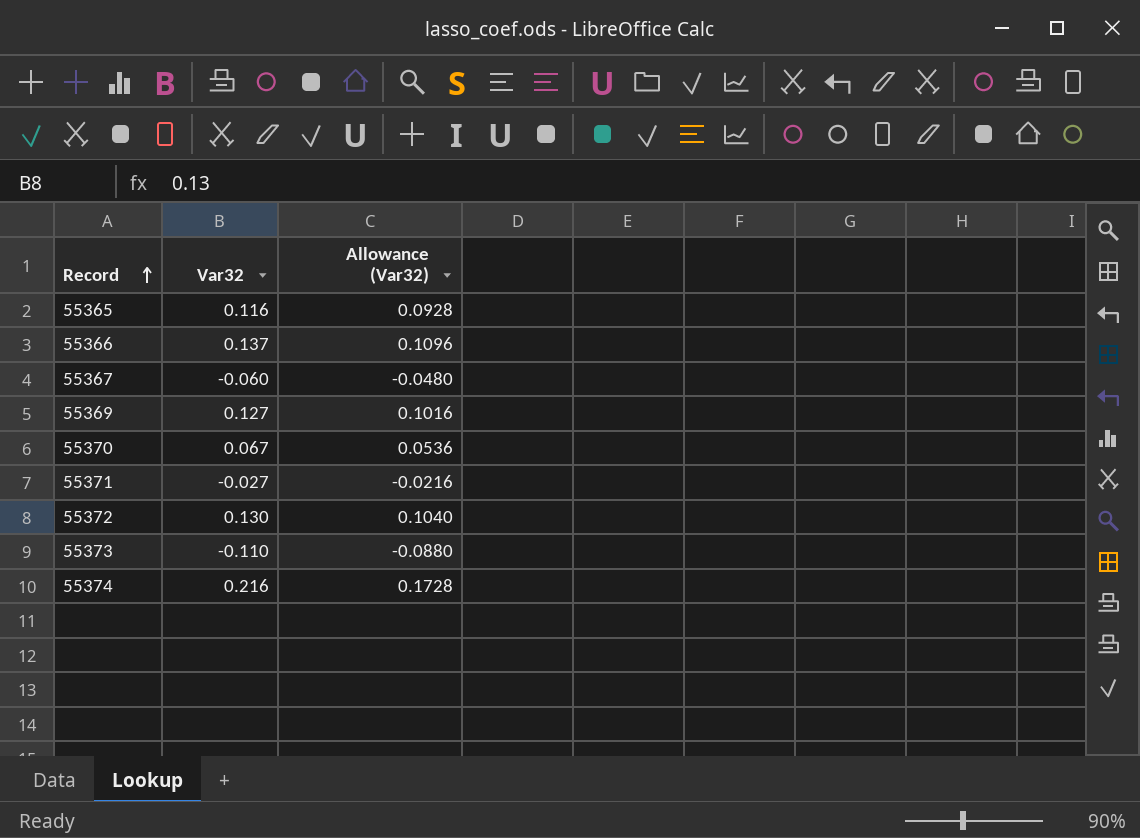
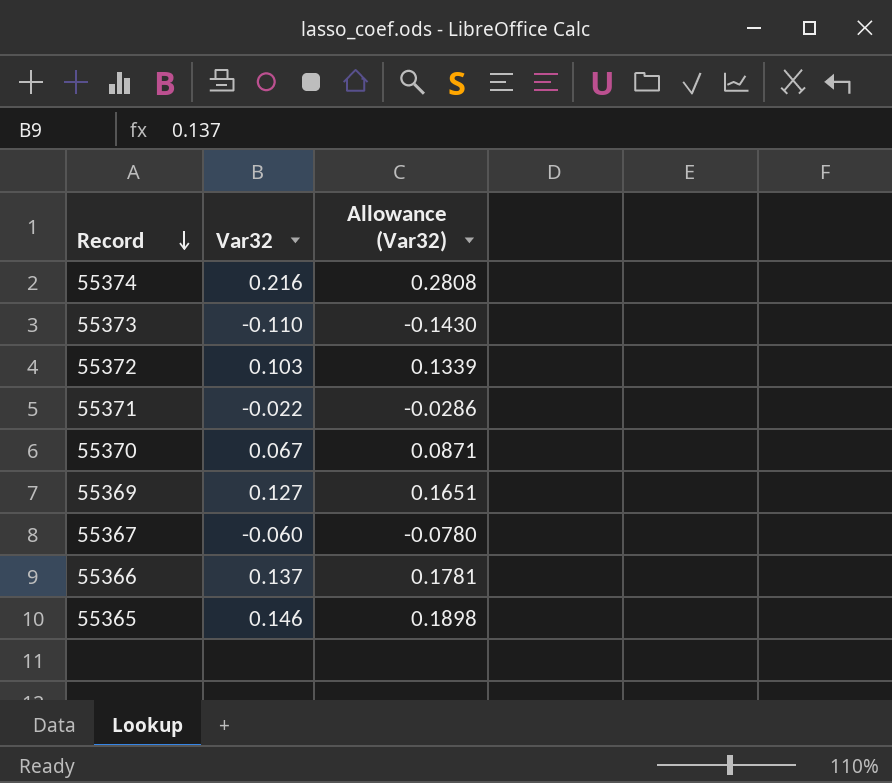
row order: Record ascending -> Record descending
column Allowance (Var32) | formula: [Var32] * 0.8 -> [Var32] * 1.3
55372 | Var32: 0.130 -> 0.103
55371 | Var32: -0.027 -> -0.022
55365 | Var32: 0.116 -> 0.146

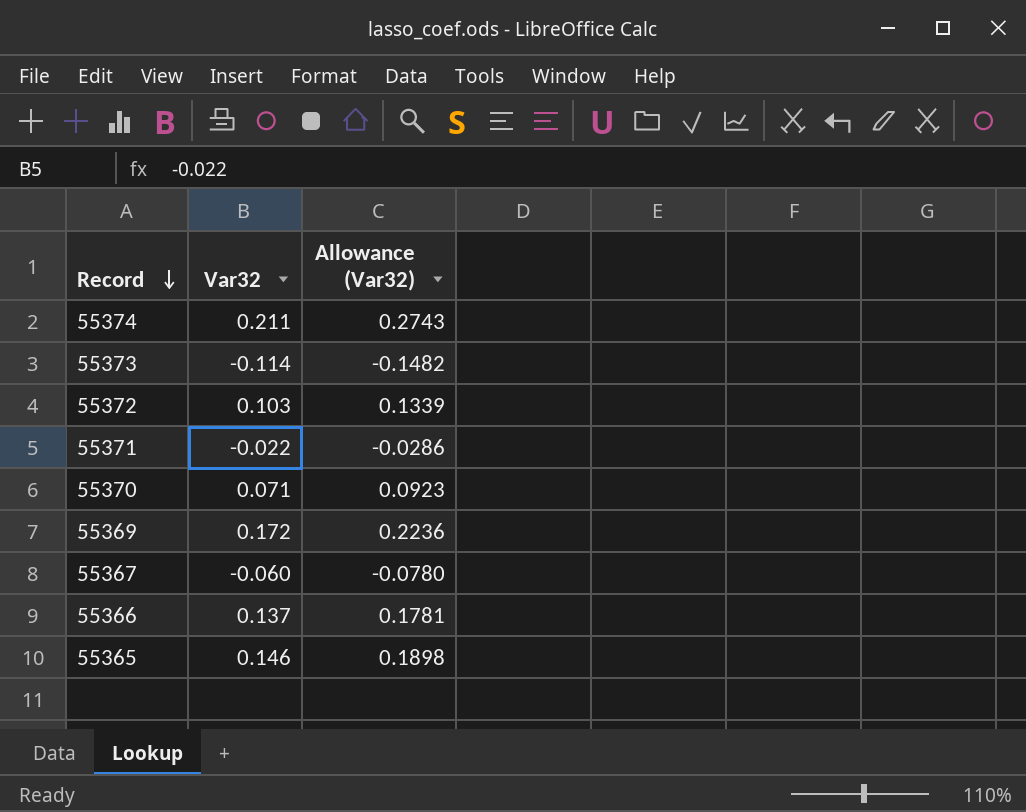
55374 | Var32: 0.216 -> 0.211
55374 | Allowance (Var32): 0.2808 -> 0.2743
55373 | Var32: -0.110 -> -0.114
55373 | Allowance (Var32): -0.1430 -> -0.1482
55370 | Var32: 0.067 -> 0.071
55370 | Allowance (Var32): 0.0871 -> 0.0923
55369 | Var32: 0.127 -> 0.172
55369 | Allowance (Var32): 0.1651 -> 0.2236

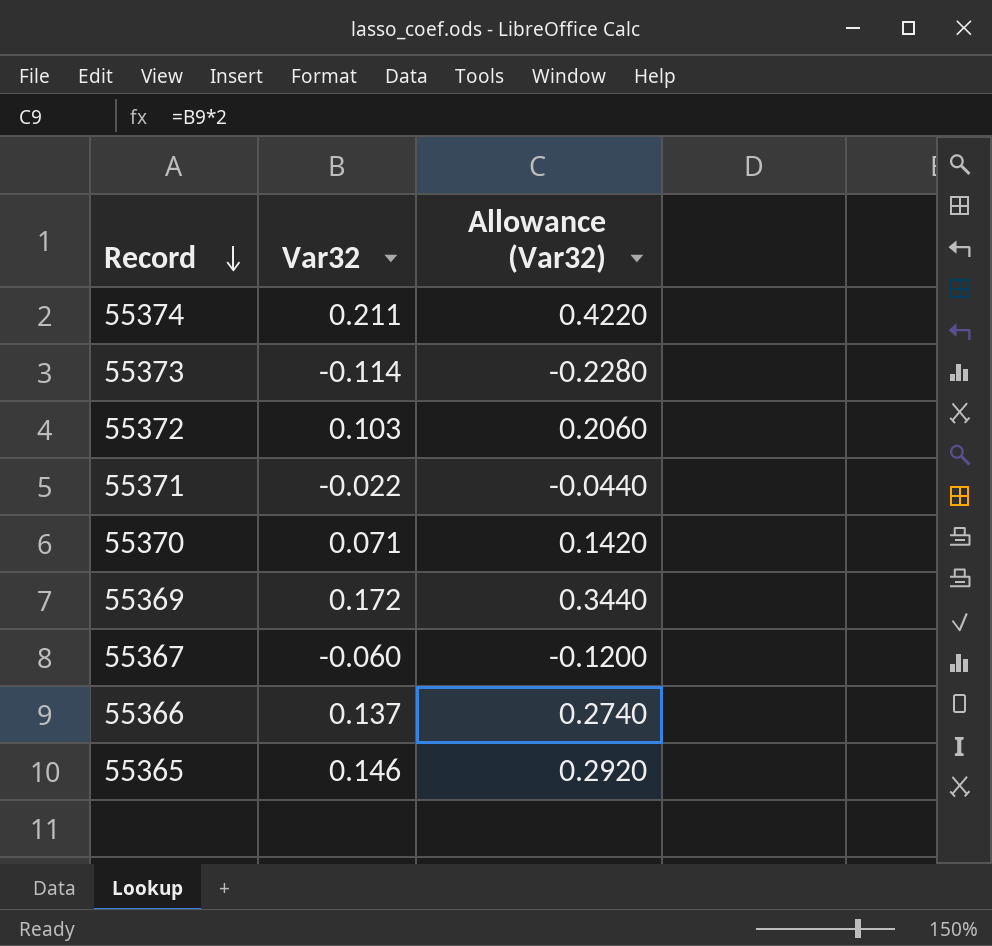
column Allowance (Var32) | formula: [Var32] * 1.3 -> [Var32] * 2

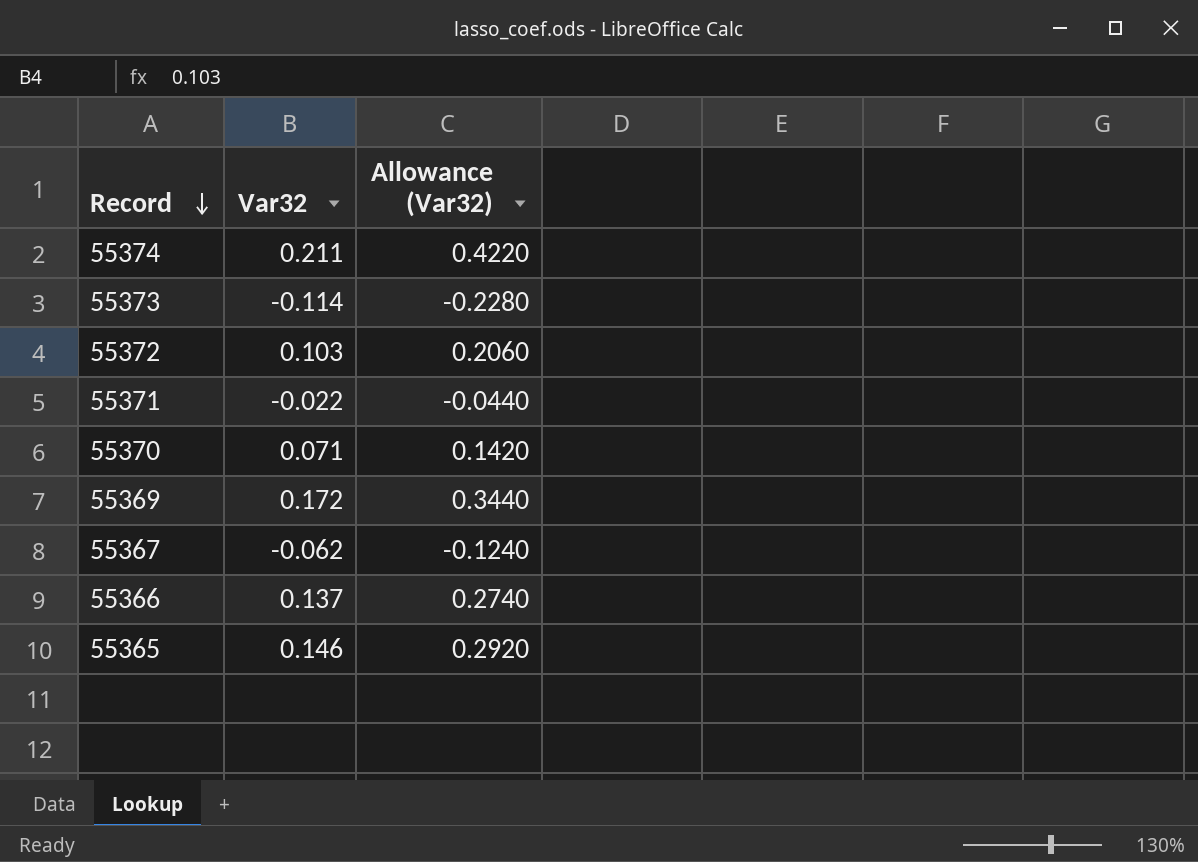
55367 | Var32: -0.060 -> -0.062
55367 | Allowance (Var32): -0.1200 -> -0.1240

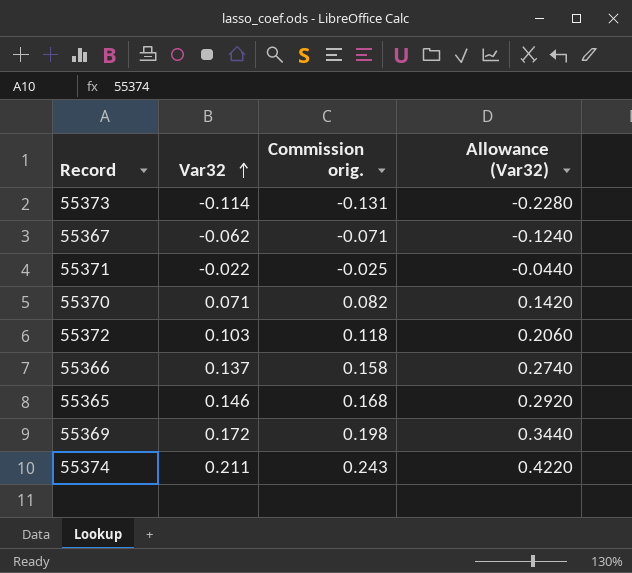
row order: Record descending -> Var32 ascending
column Commission orig. | formula: none -> [Var32] * 1.15

